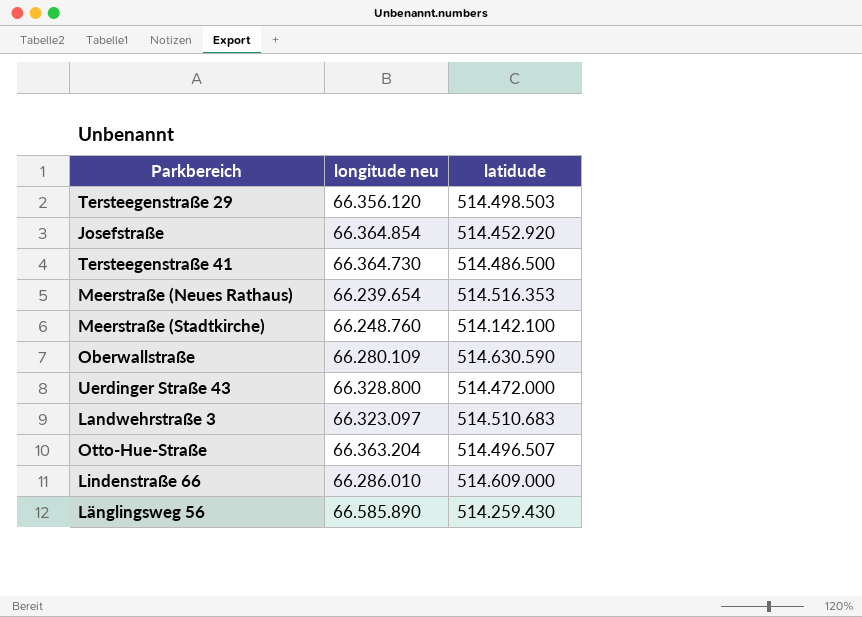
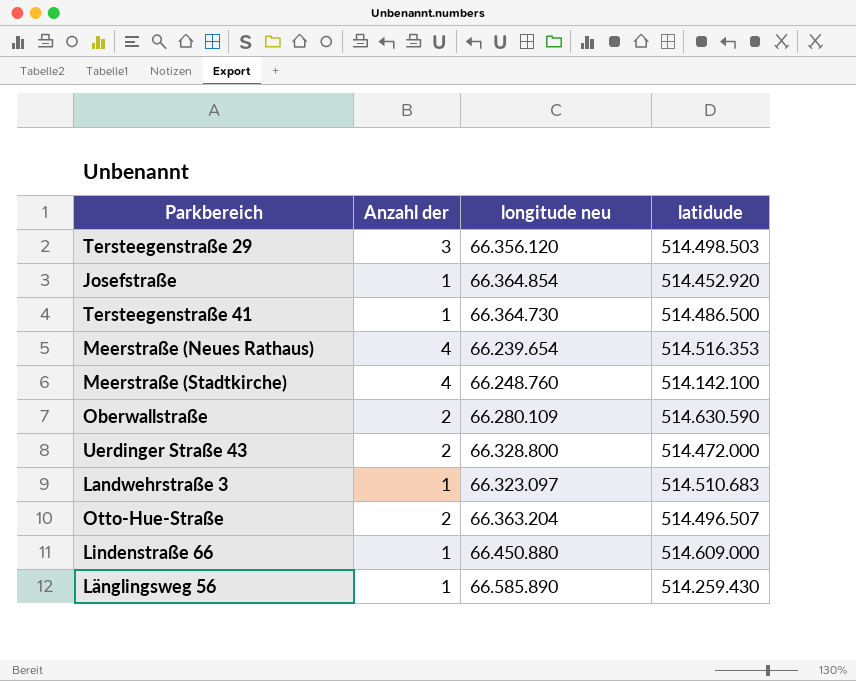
column Anzahl der | position: none -> 2
Lindenstraße 66 | longitude neu: 66.286.010 -> 66.450.880

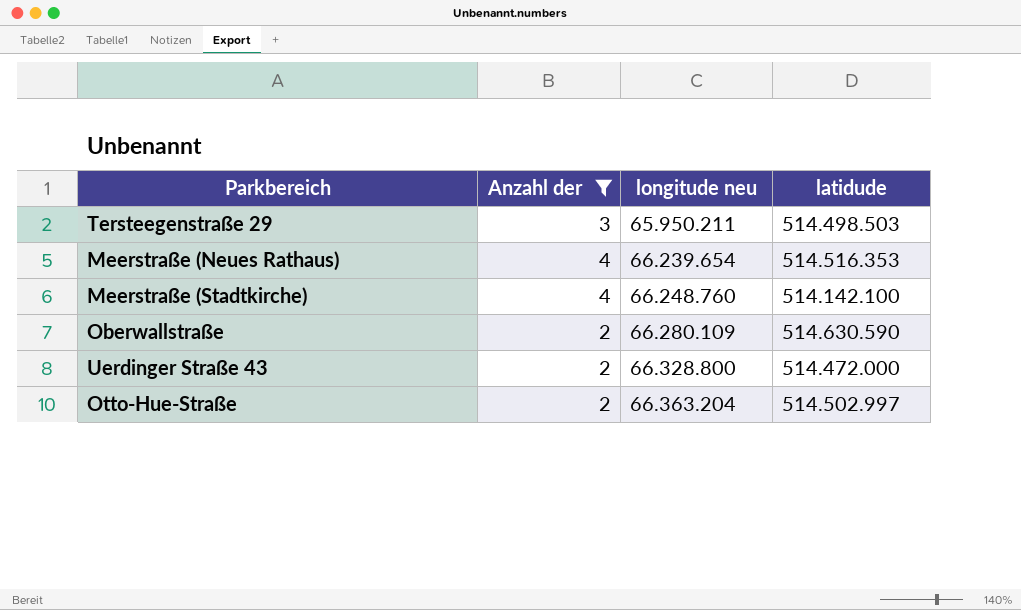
filter: none -> Anzahl der != 1
Tersteegenstraße 29 | longitude neu: 66.356.120 -> 65.950.211
Otto-Hue-Straße | latidude: 514.496.507 -> 514.502.997

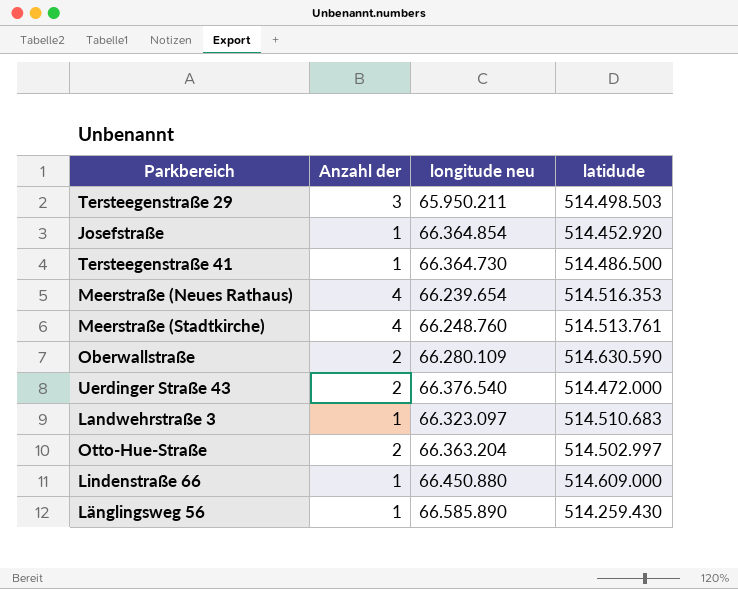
filter: Anzahl der != 1 -> none
Meerstraße (Stadtkirche) | latidude: 514.142.100 -> 514.513.761
Uerdinger Straße 43 | longitude neu: 66.328.800 -> 66.376.540

